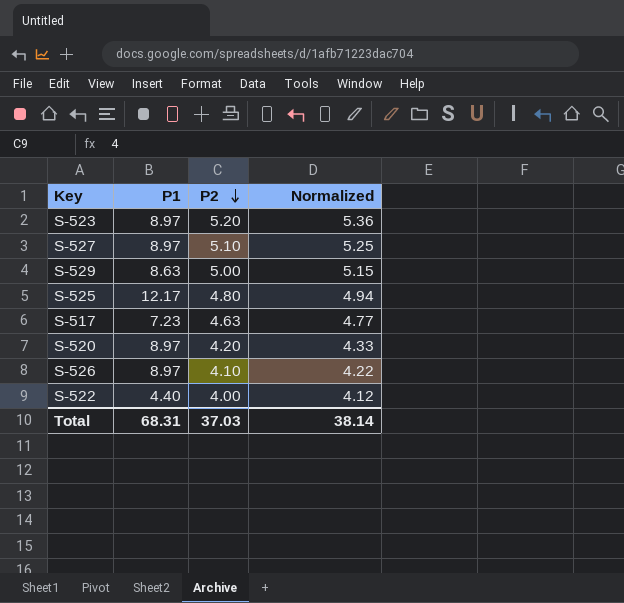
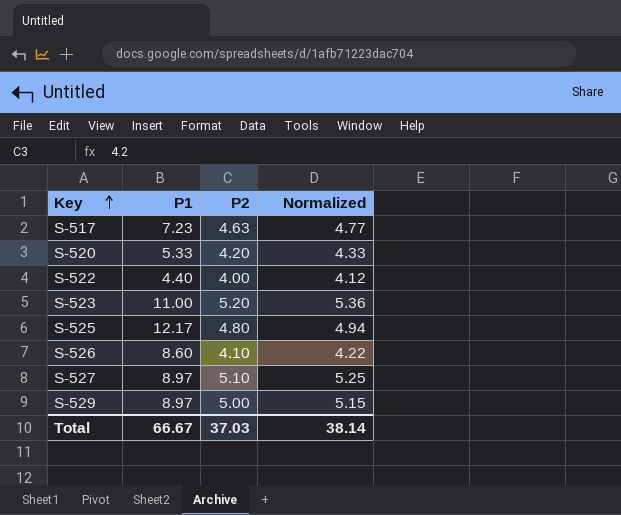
row order: P2 descending -> Key ascending
S-520 | P1: 8.97 -> 5.33
S-523 | P1: 8.97 -> 11.00
S-526 | P1: 8.97 -> 8.60
S-529 | P1: 8.63 -> 8.97
Total | P1: 68.31 -> 66.67

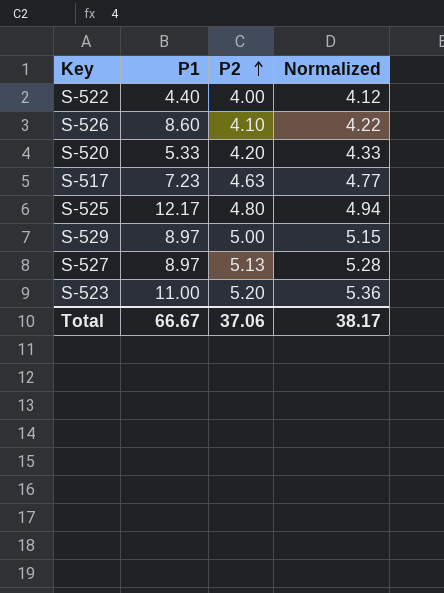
row order: Key ascending -> P2 ascending
S-527 | P2: 5.10 -> 5.13
S-527 | Normalized: 5.25 -> 5.28
Total | P2: 37.03 -> 37.06
Total | Normalized: 38.14 -> 38.17

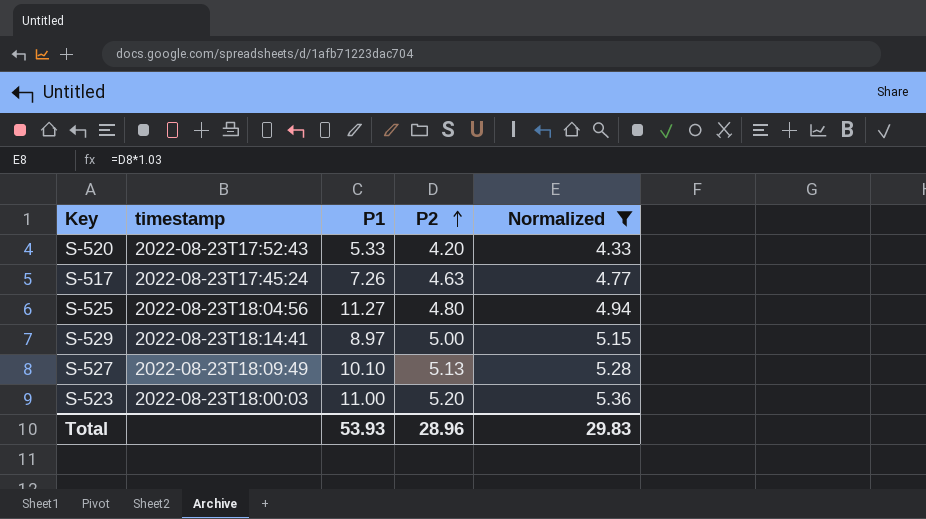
filter: none -> Normalized >= 4.33
column timestamp | position: none -> 2
S-517 | P1: 7.23 -> 7.26
S-525 | P1: 12.17 -> 11.27
S-527 | P1: 8.97 -> 10.10
Total | P1: 66.67 -> 53.93
Total | P2: 37.06 -> 28.96
Total | Normalized: 38.17 -> 29.83

